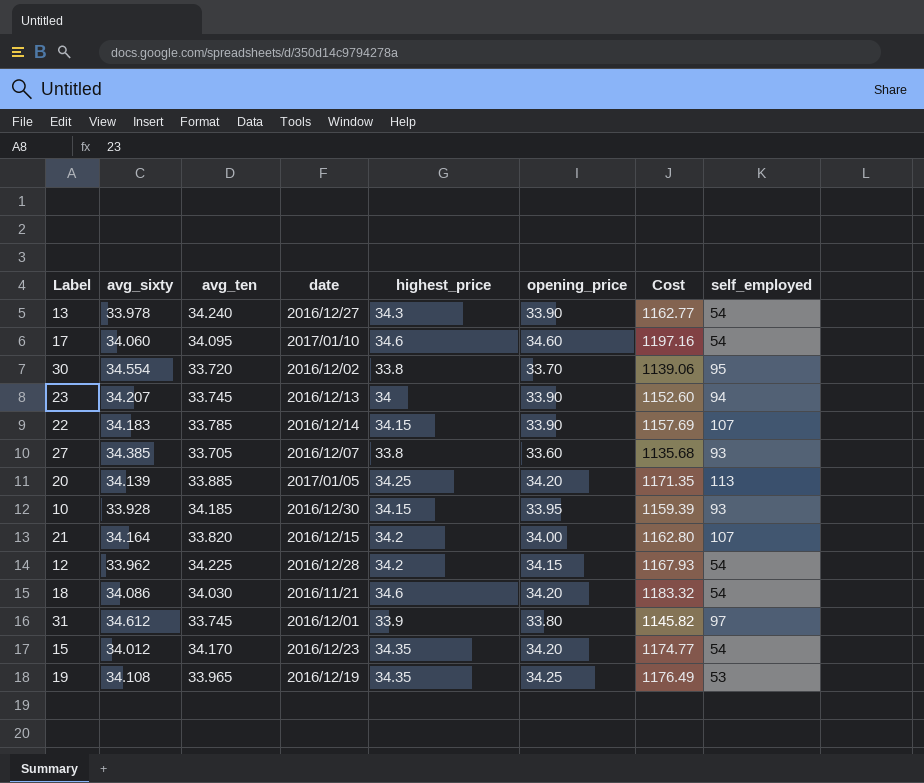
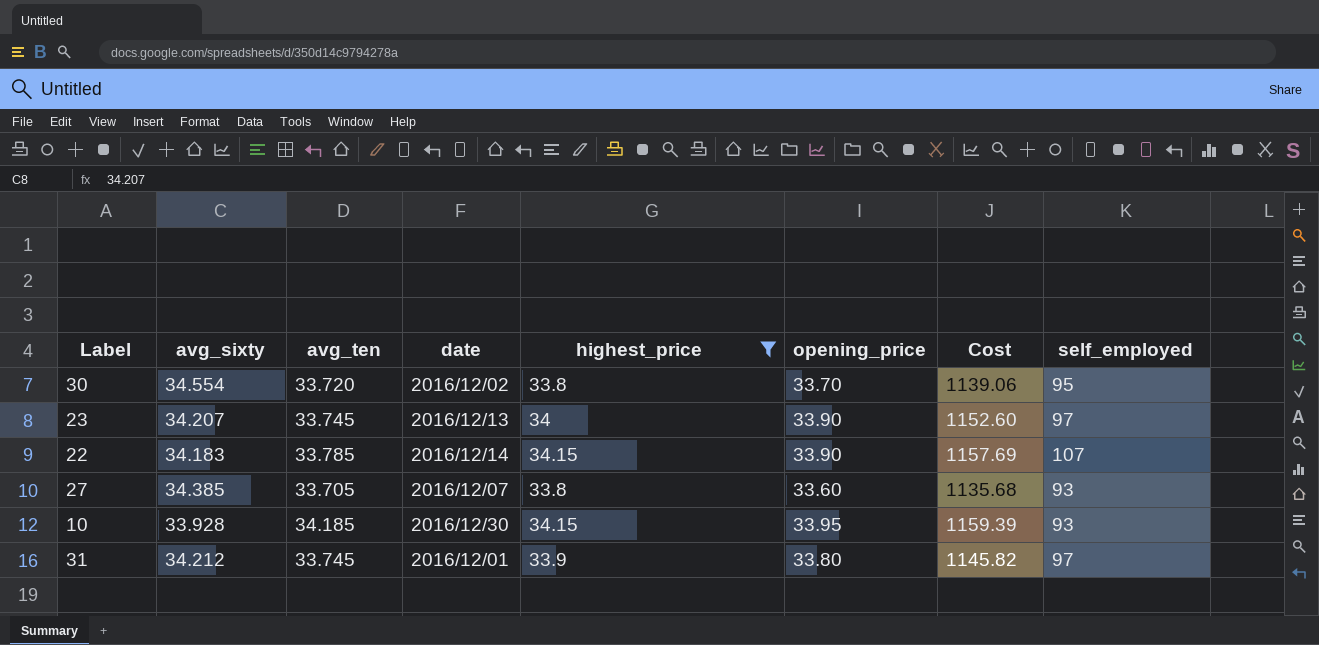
filter: none -> highest_price <= 34.15
23 | self_employed: 94 -> 97
31 | avg_sixty: 34.612 -> 34.212

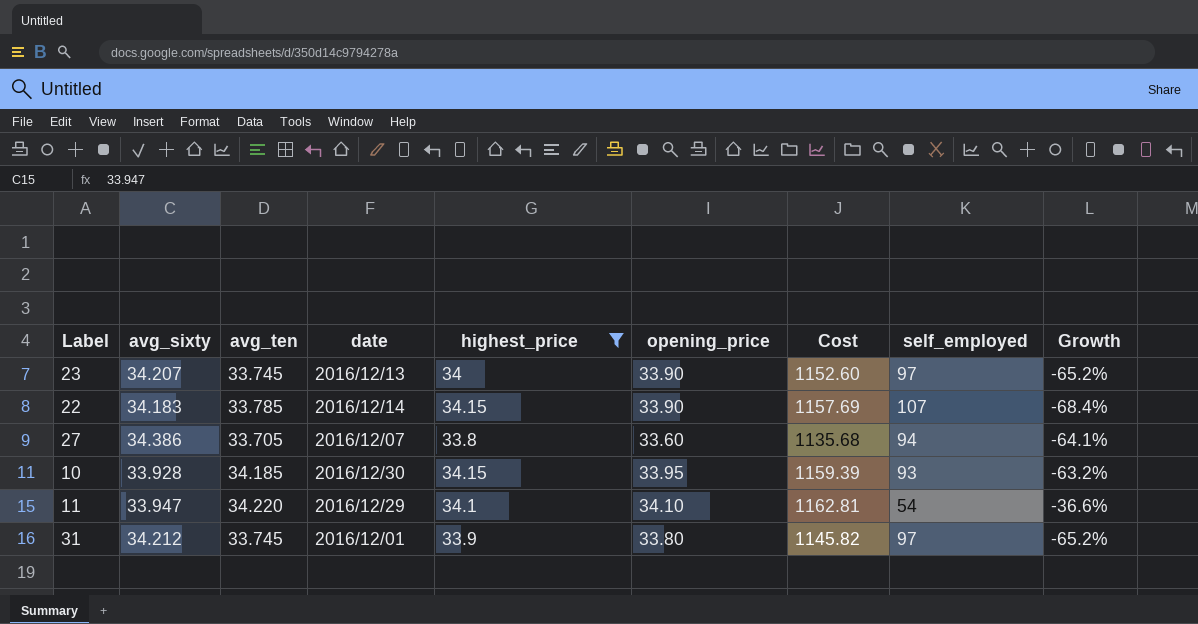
column Growth | formula: none -> ([avg_ten] - [self_employed]) / [self_employed]
row 30: 34.554 | 33.720 | 2016/12/02 | 33.8 | 33.70 | 1139.06 | 95 -> none
27 | avg_sixty: 34.385 -> 34.386
27 | self_employed: 93 -> 94
row 11: none -> 33.947 | 34.220 | 2016/12/29 | 34.1 | 34.10 | 1162.81 | 54 | -36.6%

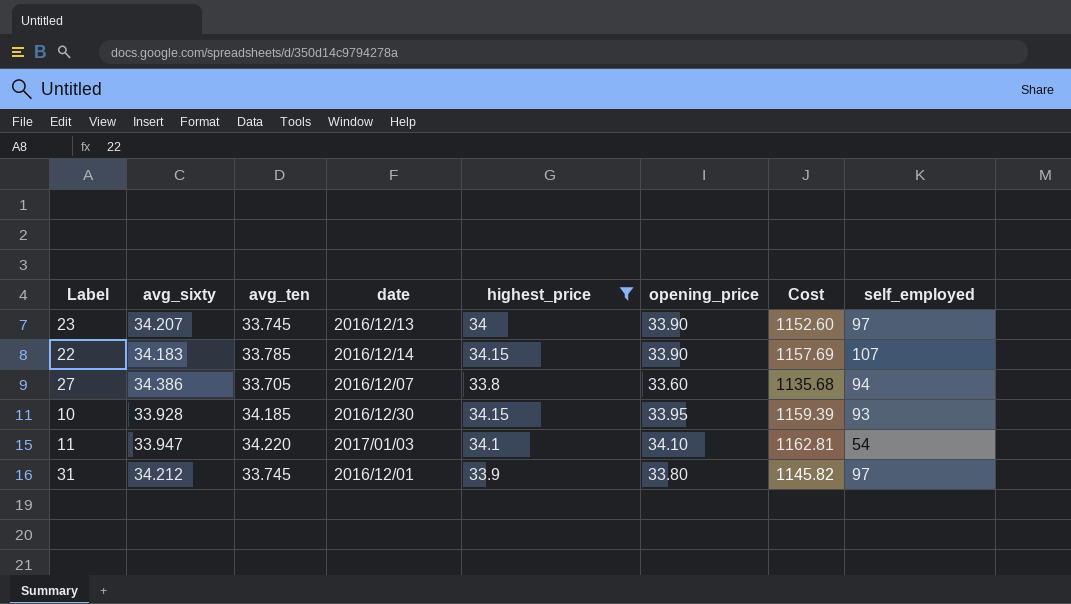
column Growth | formula: ([avg_ten] - [self_employed]) / [self_employed] -> none
11 | date: 2016/12/29 -> 2017/01/03

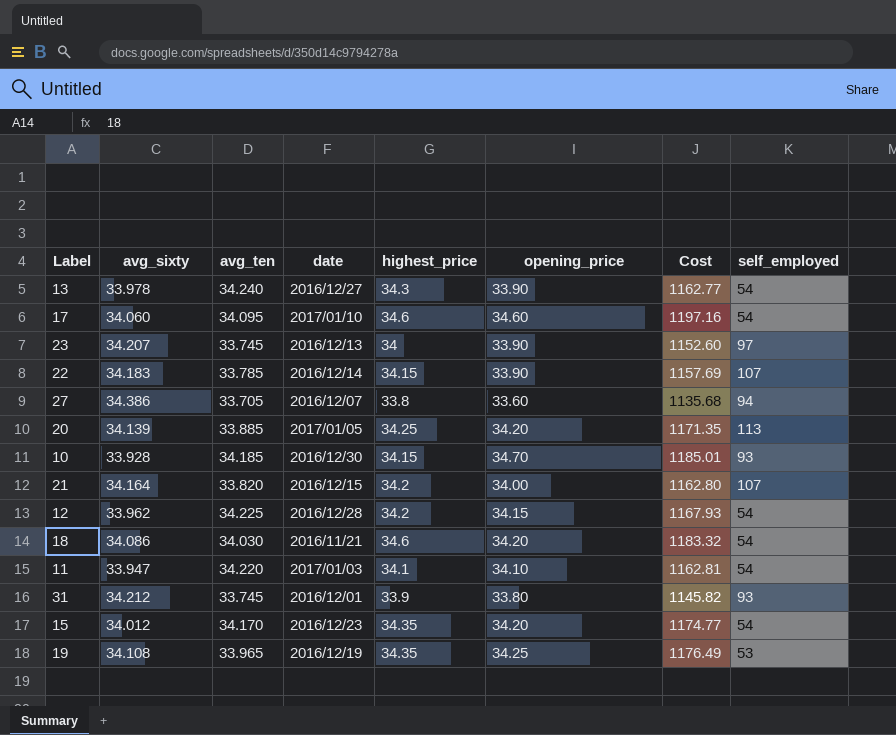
filter: highest_price <= 34.15 -> none
10 | opening_price: 33.95 -> 34.70
10 | Cost: 1159.39 -> 1185.01
31 | self_employed: 97 -> 93

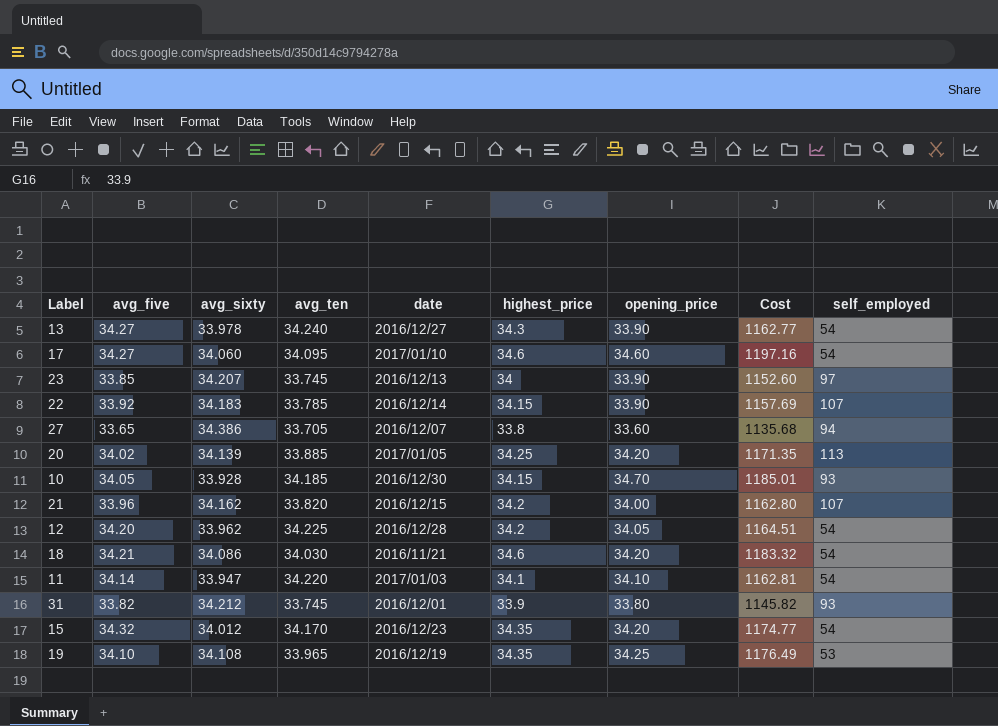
column avg_five | position: none -> 2
21 | avg_sixty: 34.164 -> 34.162
12 | opening_price: 34.15 -> 34.05
12 | Cost: 1167.93 -> 1164.51

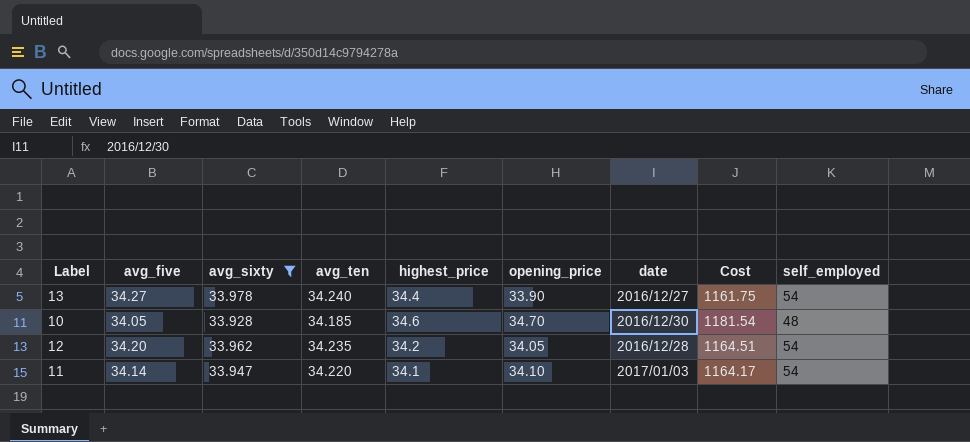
filter: none -> avg_sixty <= 33.978
column date | position: 5 -> 7
column Cost | formula: [highest_price] * [opening_price] -> [avg_five] * [opening_price]
13 | highest_price: 34.3 -> 34.4
10 | highest_price: 34.15 -> 34.6
10 | self_employed: 93 -> 48
12 | avg_ten: 34.225 -> 34.235

